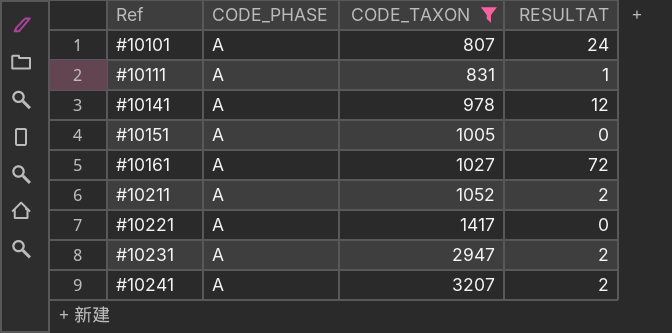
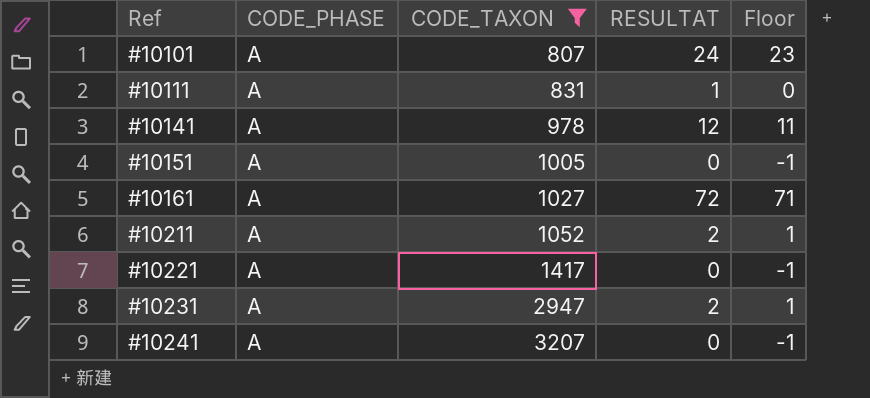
column Floor | formula: none -> [RESULTAT] - 1
#10241 | RESULTAT: 2 -> 0

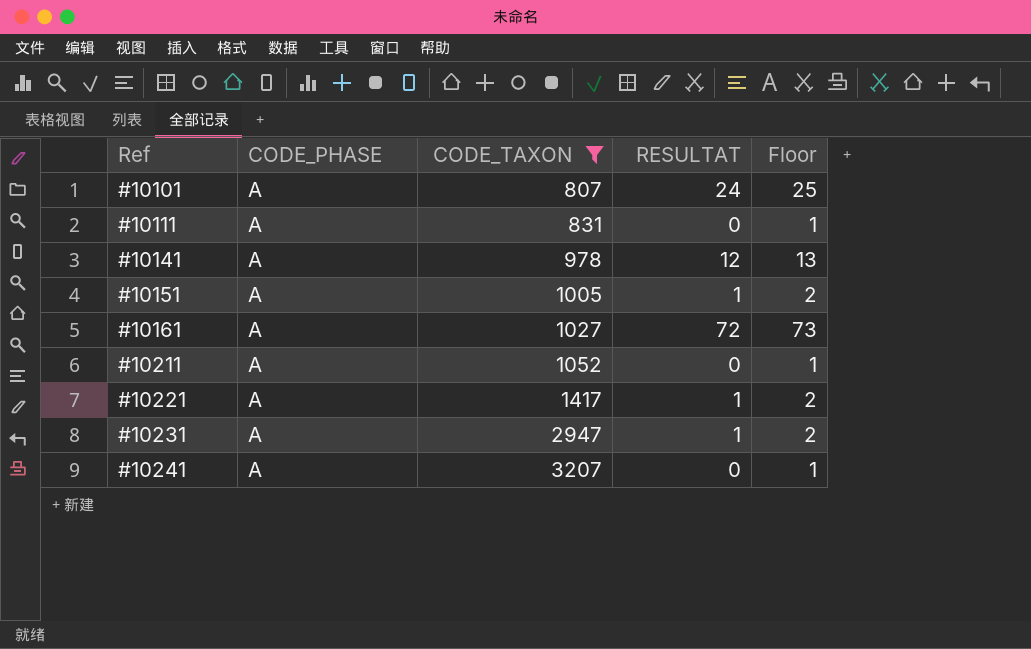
column Floor | formula: [RESULTAT] - 1 -> [RESULTAT] + 1
#10111 | RESULTAT: 1 -> 0
#10151 | RESULTAT: 0 -> 1
#10211 | RESULTAT: 2 -> 0
#10221 | RESULTAT: 0 -> 1
#10231 | RESULTAT: 2 -> 1

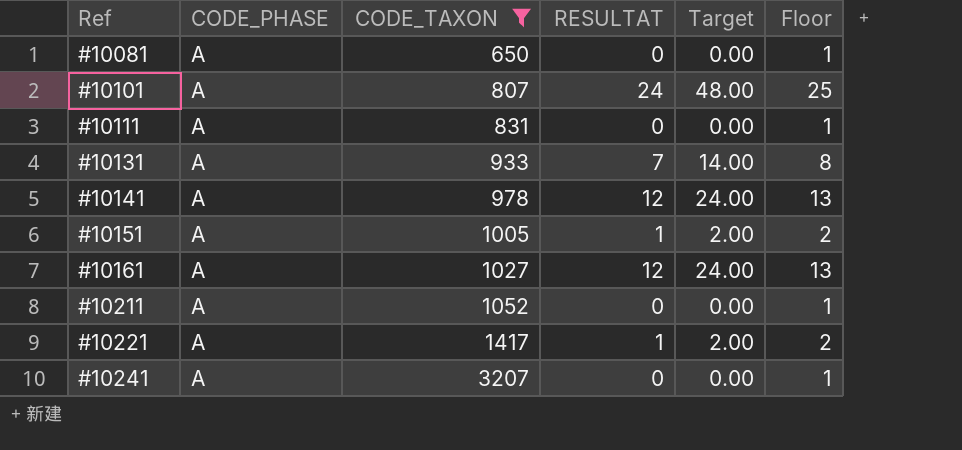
column Target | formula: none -> [RESULTAT] * 2
row #10231: A | 2947 | 1 | 2 -> none
row #10081: none -> A | 650 | 0 | 0.00 | 1
row #10131: none -> A | 933 | 7 | 14.00 | 8
#10161 | RESULTAT: 72 -> 12
#10161 | Floor: 73 -> 13

